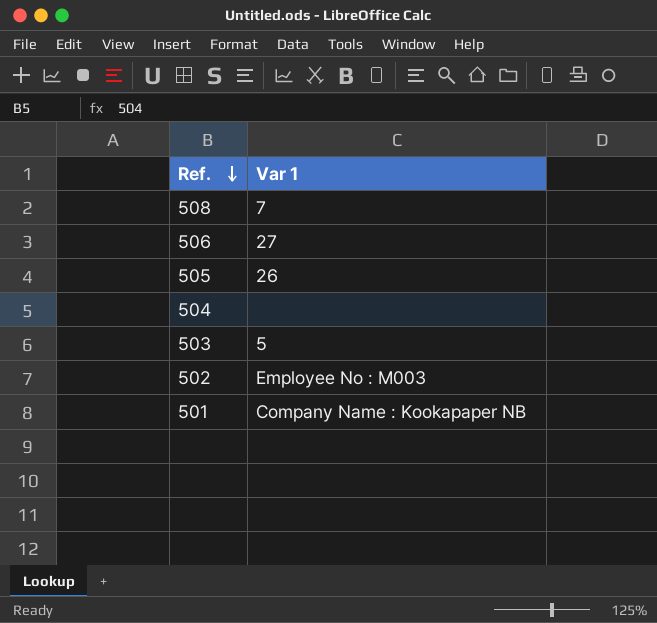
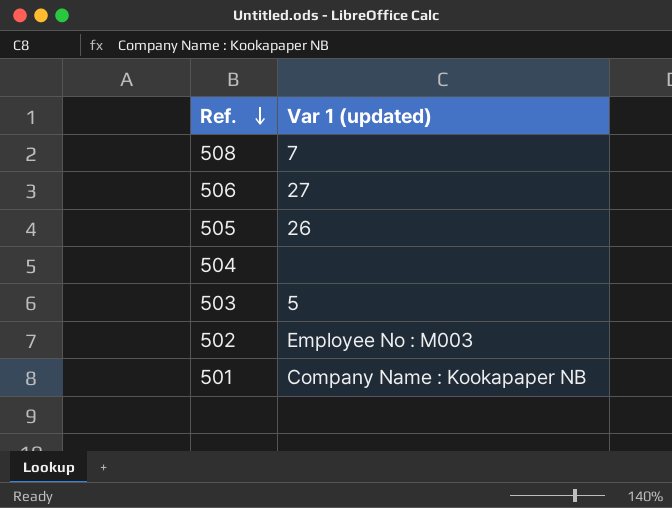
column name: Var 1 -> Var 1 (updated)

